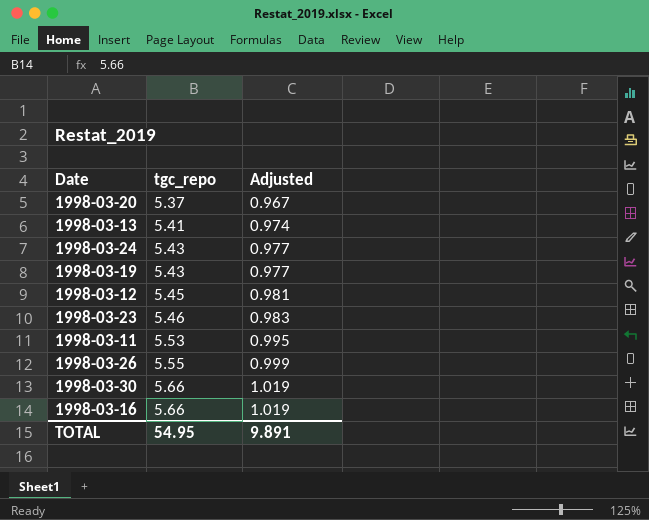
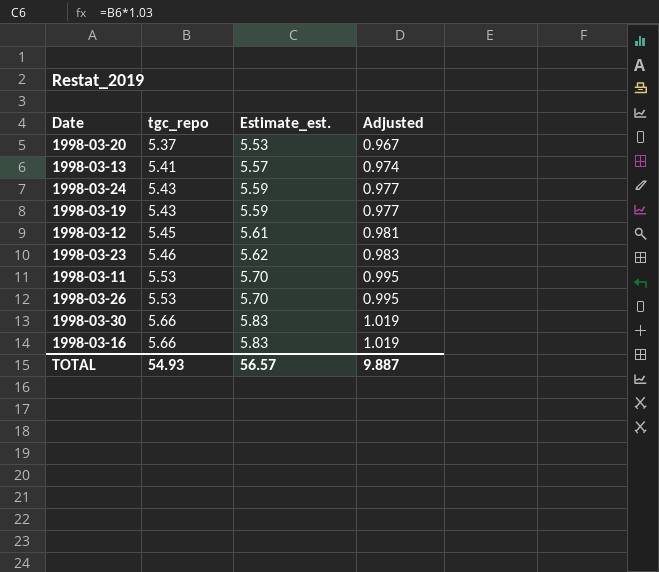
column Estimate_est. | formula: none -> [tgc_repo] * 1.03
1998-03-26 | tgc_repo: 5.55 -> 5.53
1998-03-26 | Adjusted: 0.999 -> 0.995
TOTAL | tgc_repo: 54.95 -> 54.93
TOTAL | Adjusted: 9.891 -> 9.887

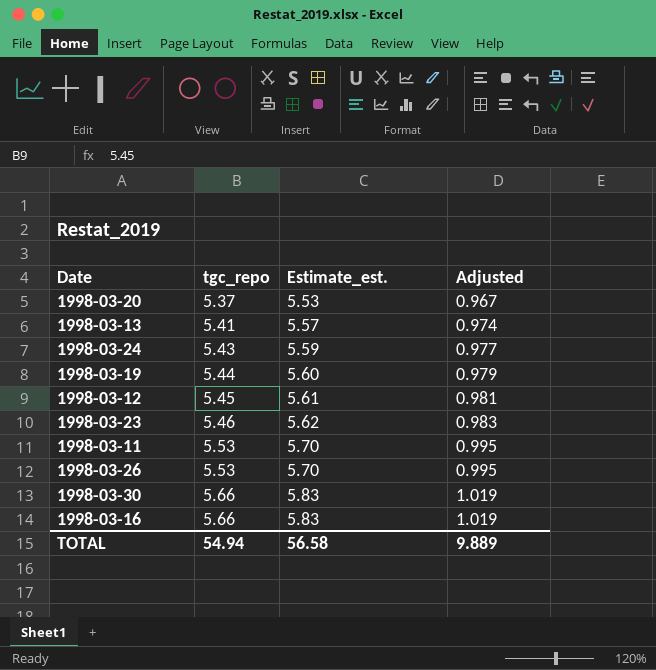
1998-03-19 | tgc_repo: 5.43 -> 5.44
1998-03-19 | Estimate_est.: 5.59 -> 5.60
1998-03-19 | Adjusted: 0.977 -> 0.979
TOTAL | tgc_repo: 54.93 -> 54.94
TOTAL | Estimate_est.: 56.57 -> 56.58
TOTAL | Adjusted: 9.887 -> 9.889

